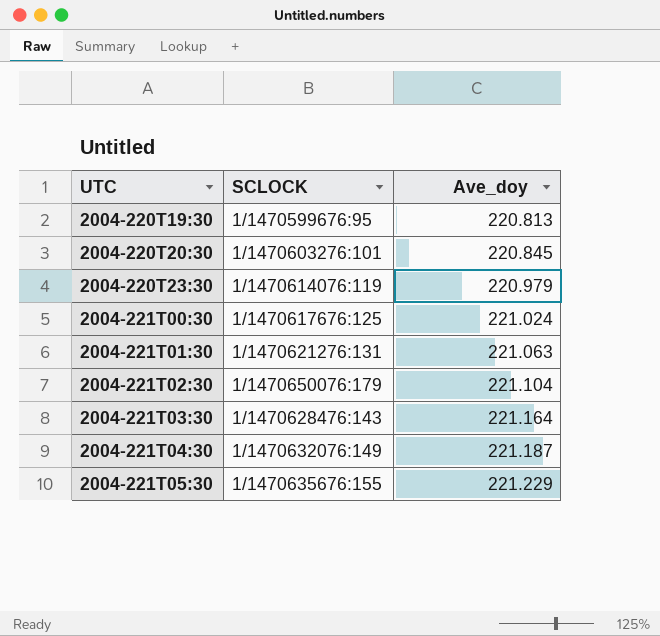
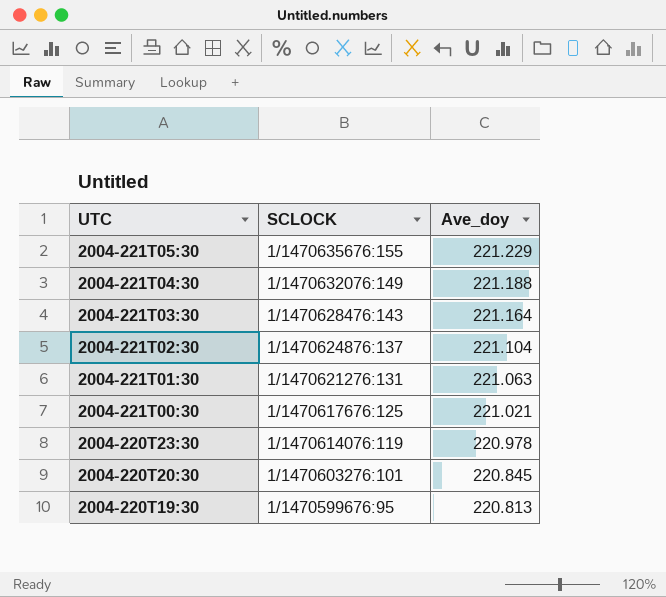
row order: UTC ascending -> UTC descending
2004-221T04:30 | Ave_doy: 221.187 -> 221.188
2004-221T02:30 | SCLOCK: 1/1470650076:179 -> 1/1470624876:137
2004-221T00:30 | Ave_doy: 221.024 -> 221.021
2004-220T23:30 | Ave_doy: 220.979 -> 220.978

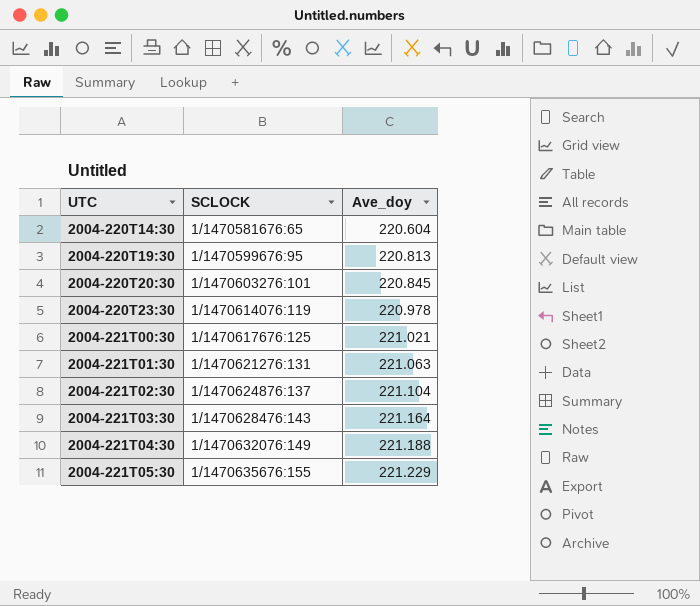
row order: UTC descending -> UTC ascending
row 2004-220T14:30: none -> 1/1470581676:65 | 220.604

